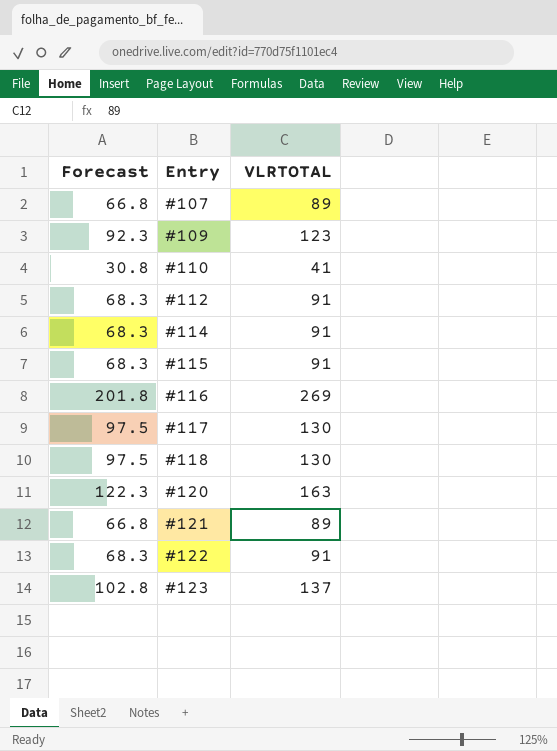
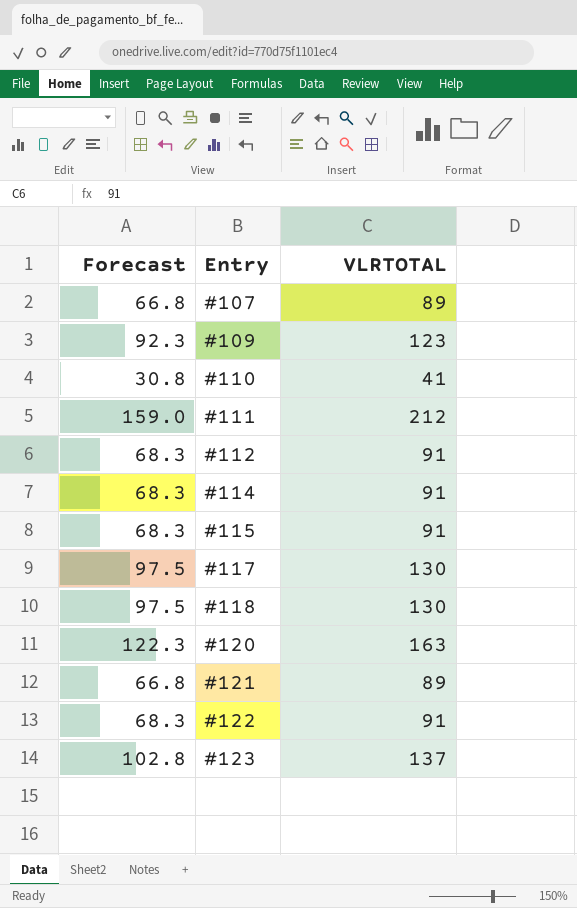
row #116: 201.8 | 269 -> none
row #111: none -> 159.0 | 212

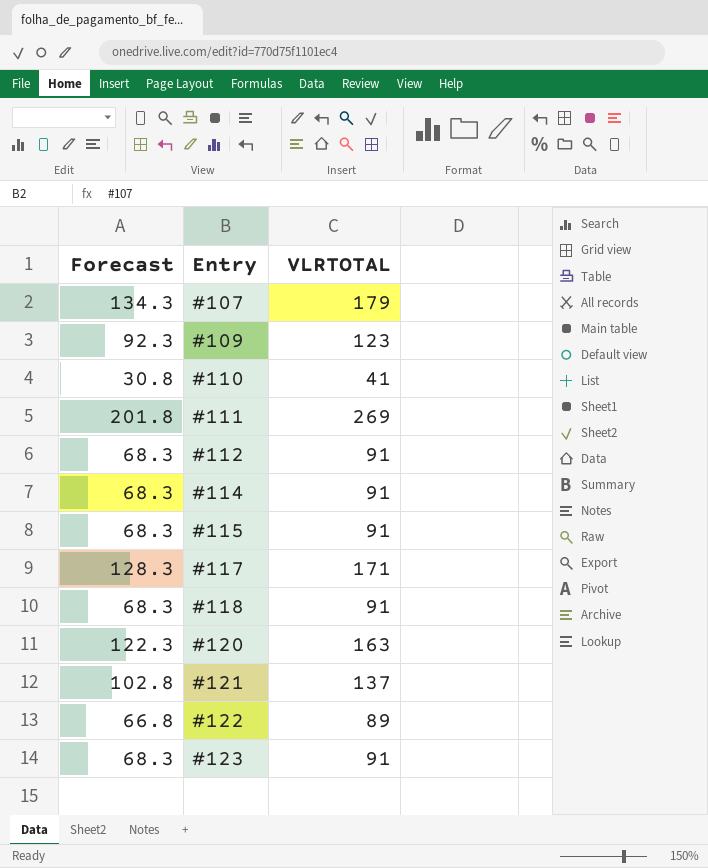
#107 | Forecast: 66.8 -> 134.3
#107 | VLRTOTAL: 89 -> 179
#111 | Forecast: 159.0 -> 201.8
#111 | VLRTOTAL: 212 -> 269
#117 | Forecast: 97.5 -> 128.3
#117 | VLRTOTAL: 130 -> 171
#118 | Forecast: 97.5 -> 68.3
#118 | VLRTOTAL: 130 -> 91
#121 | Forecast: 66.8 -> 102.8
#121 | VLRTOTAL: 89 -> 137
#122 | Forecast: 68.3 -> 66.8
#122 | VLRTOTAL: 91 -> 89
#123 | Forecast: 102.8 -> 68.3
#123 | VLRTOTAL: 137 -> 91

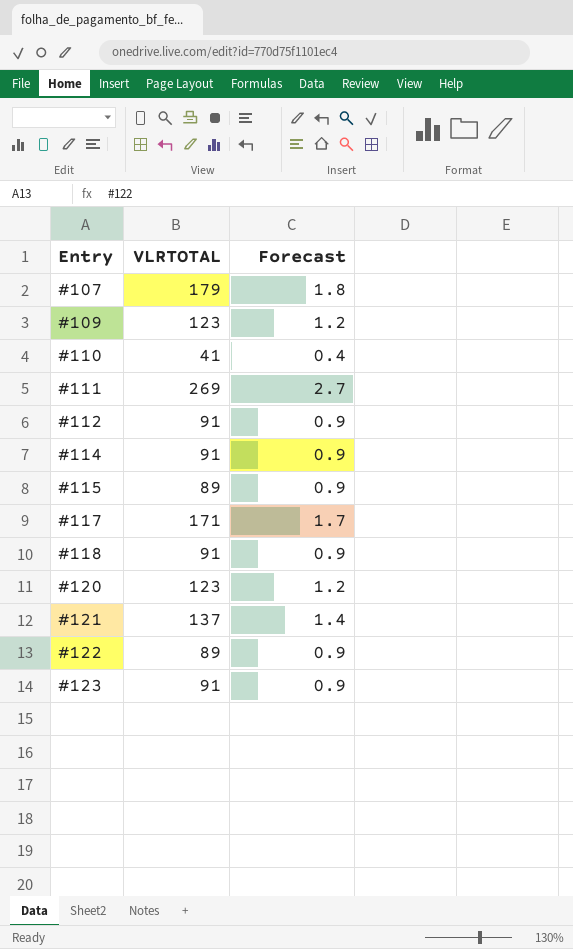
column Forecast | formula: [VLRTOTAL] * 0.75 -> [VLRTOTAL] * 0.01
column Forecast | position: 1 -> 3
#115 | VLRTOTAL: 91 -> 89
#120 | VLRTOTAL: 163 -> 123

